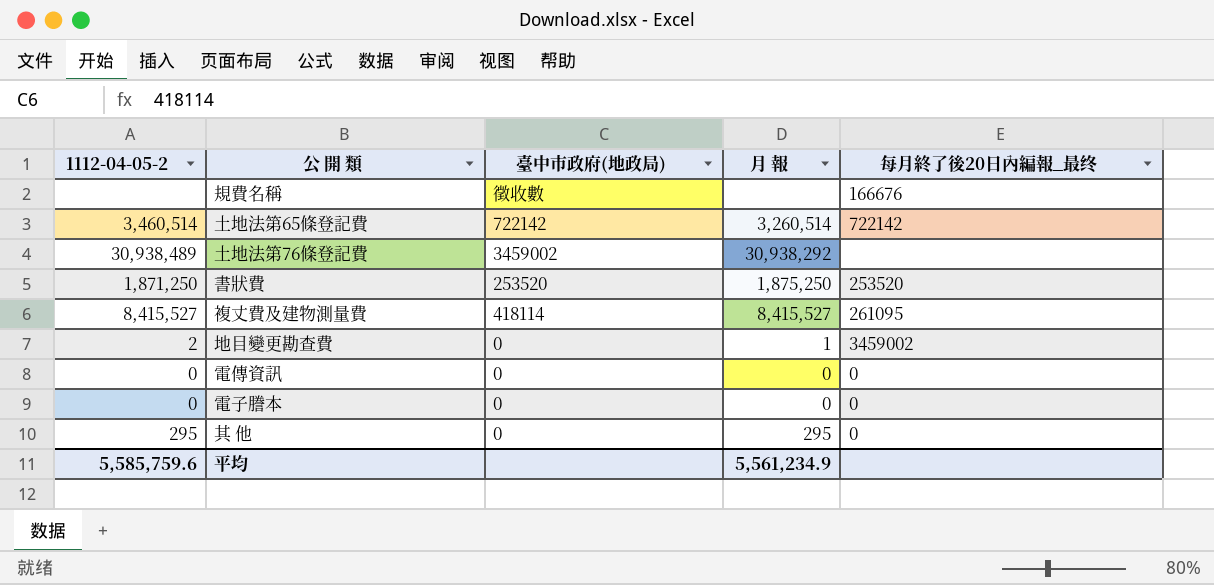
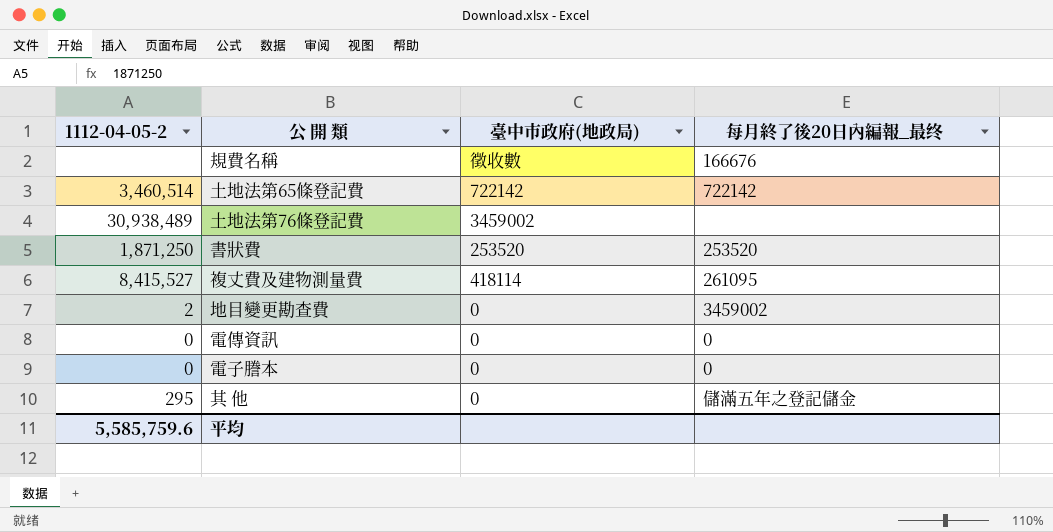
column 月 報 | position: 4 -> none
其 他 | 每月終了後20日內編報_最终: 0 -> 儲滿五年之登記儲金

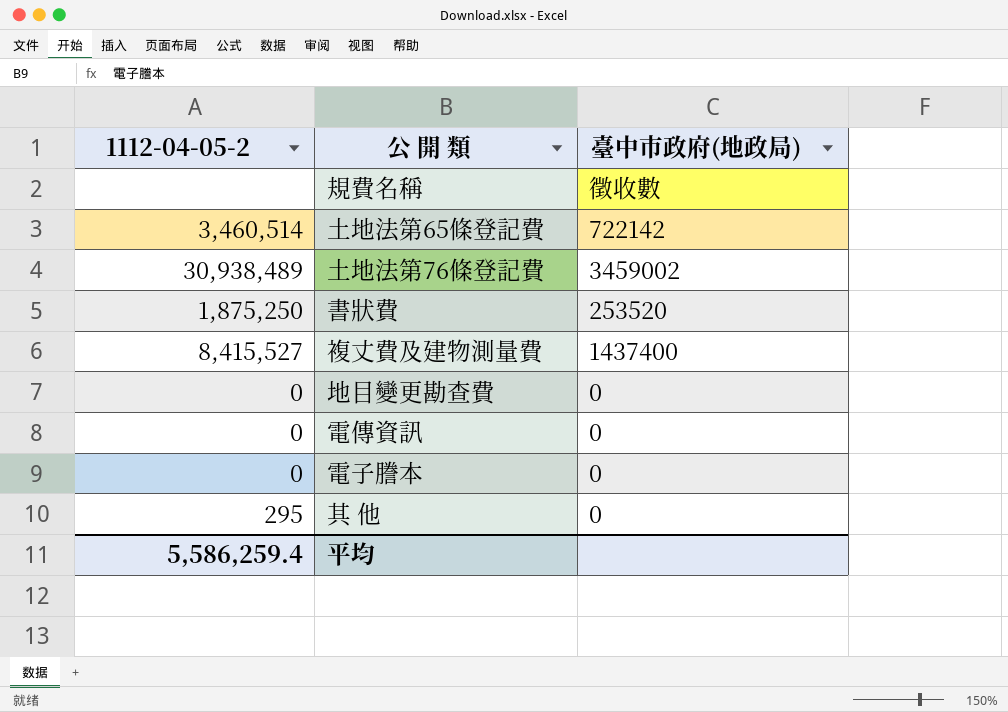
column 每月終了後20日內編報_最终 | position: 4 -> none
書狀費 | 1112-04-05-2: 1,871,250 -> 1,875,250
複丈費及建物測量費 | 臺中市政府(地政局): 418114 -> 1437400
地目變更勘查費 | 1112-04-05-2: 2 -> 0
平均 | 1112-04-05-2: 5,585,759.6 -> 5,586,259.4

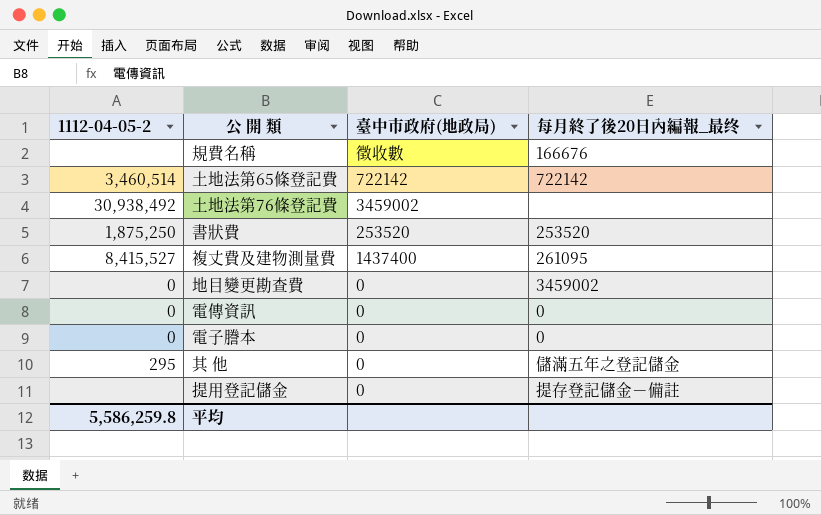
column 每月終了後20日內編報_最终 | position: none -> 4
土地法第76條登記費 | 1112-04-05-2: 30,938,489 -> 30,938,492
row 提用登記儲金: none -> none | 0 | 提存登記儲金－備註
平均 | 1112-04-05-2: 5,586,259.4 -> 5,586,259.8

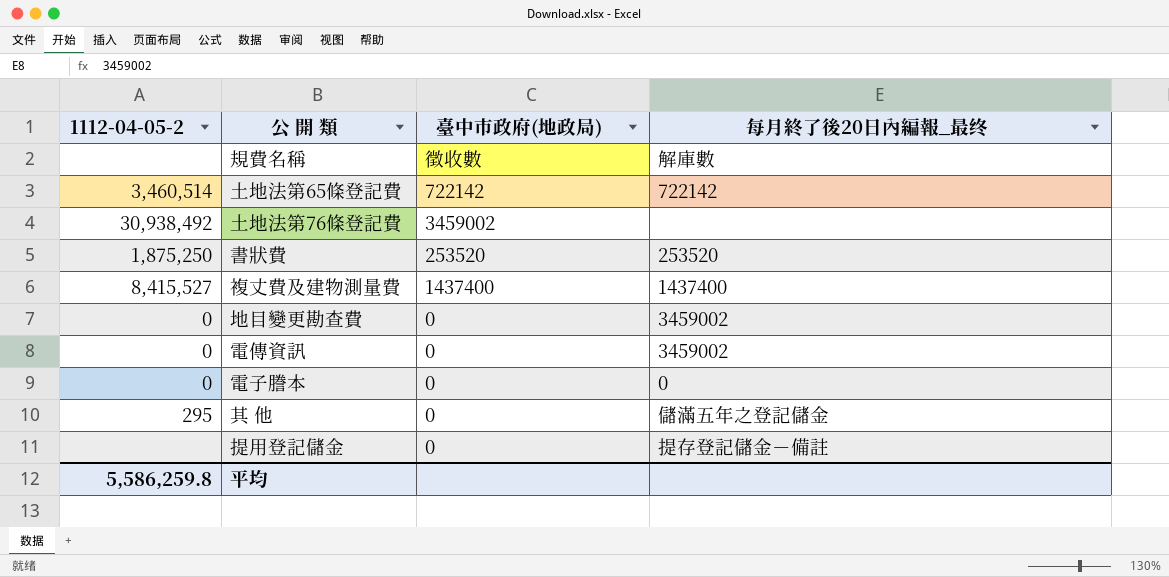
規費名稱 | 每月終了後20日內編報_最终: 166676 -> 解庫數
複丈費及建物測量費 | 每月終了後20日內編報_最终: 261095 -> 1437400
電傳資訊 | 每月終了後20日內編報_最终: 0 -> 3459002

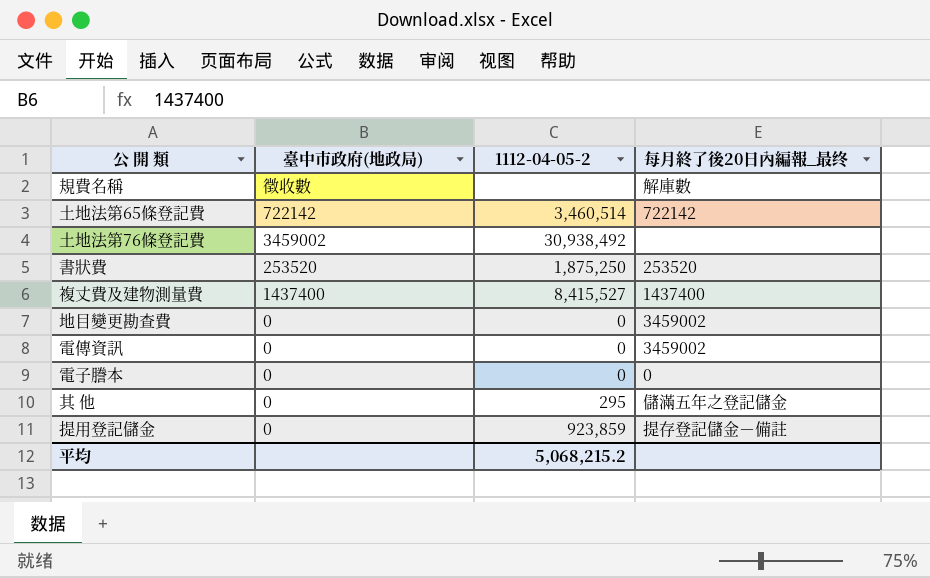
column 1112-04-05-2 | position: 1 -> 3
提用登記儲金 | 1112-04-05-2: none -> 923,859
平均 | 1112-04-05-2: 5,586,259.8 -> 5,068,215.2

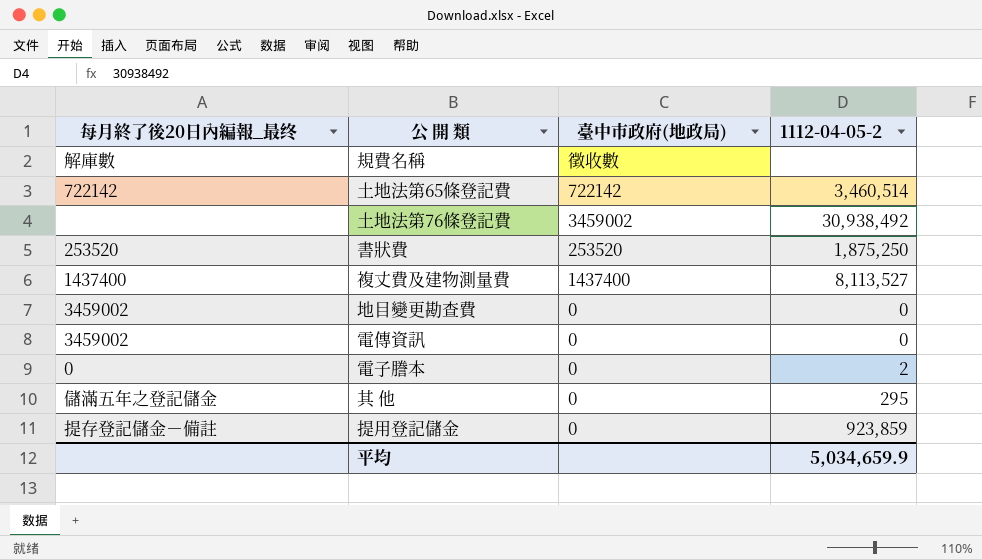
column 每月終了後20日內編報_最终 | position: 4 -> 1
複丈費及建物測量費 | 1112-04-05-2: 8,415,527 -> 8,113,527
電子謄本 | 1112-04-05-2: 0 -> 2
平均 | 1112-04-05-2: 5,068,215.2 -> 5,034,659.9

